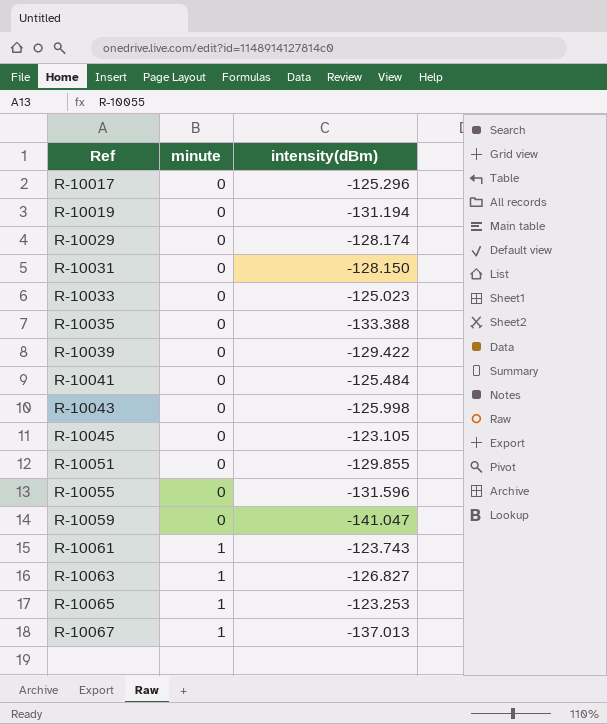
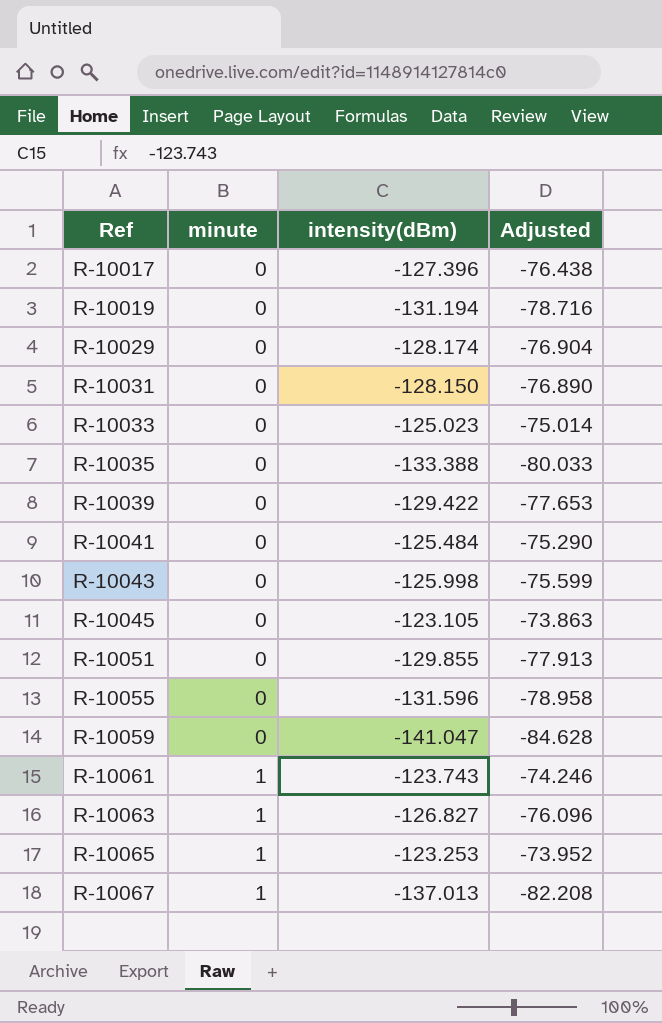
column Adjusted | formula: none -> [intensity(dBm)] * 0.6
R-10017 | intensity(dBm): -125.296 -> -127.396

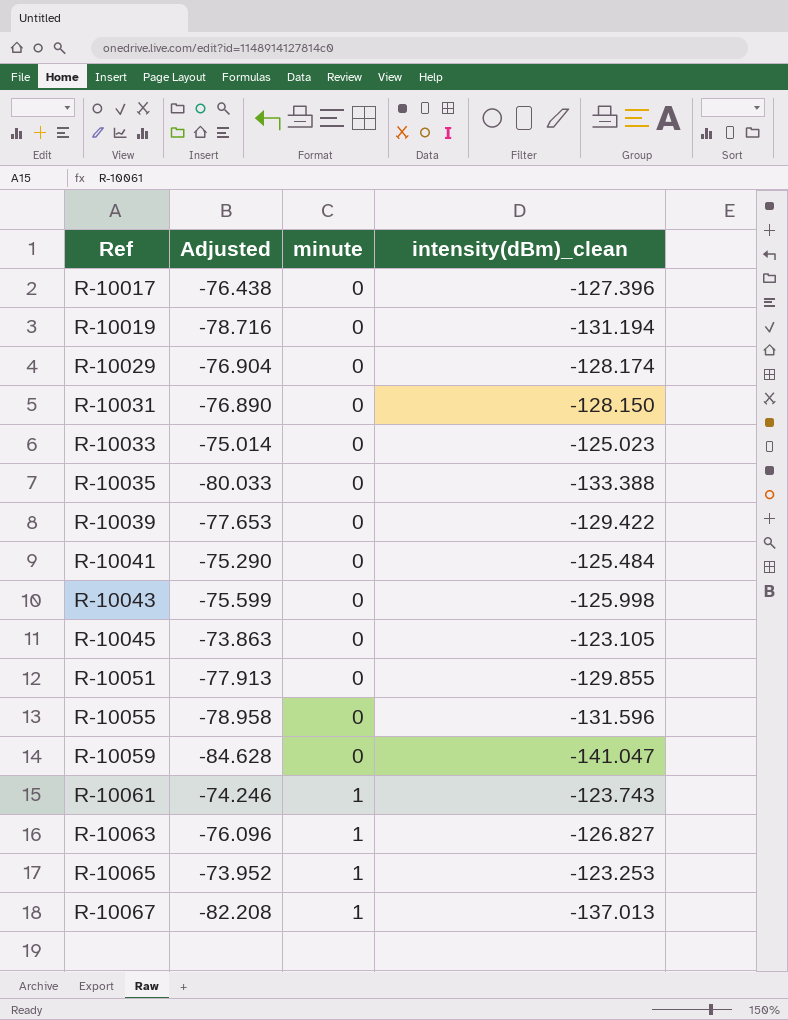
column Adjusted | position: 4 -> 2
column name: intensity(dBm) -> intensity(dBm)_clean

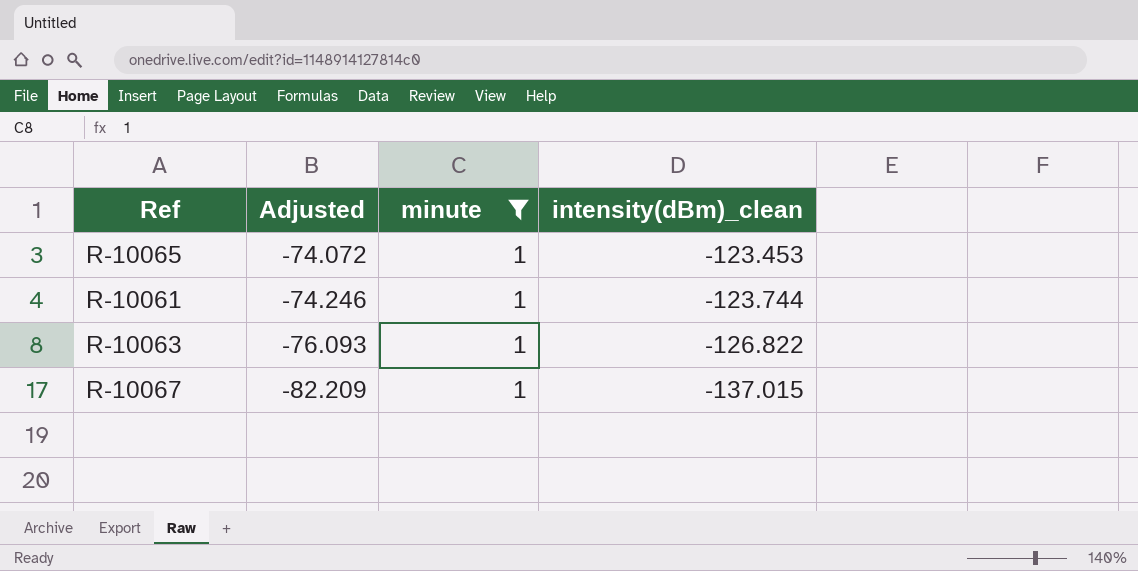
filter: none -> minute = 1
row order: Ref ascending -> Adjusted descending
R-10065 | Adjusted: -73.952 -> -74.072
R-10065 | intensity(dBm)_clean: -123.253 -> -123.453
R-10061 | intensity(dBm)_clean: -123.743 -> -123.744
R-10063 | Adjusted: -76.096 -> -76.093
R-10063 | intensity(dBm)_clean: -126.827 -> -126.822
R-10067 | Adjusted: -82.208 -> -82.209
R-10067 | intensity(dBm)_clean: -137.013 -> -137.015

